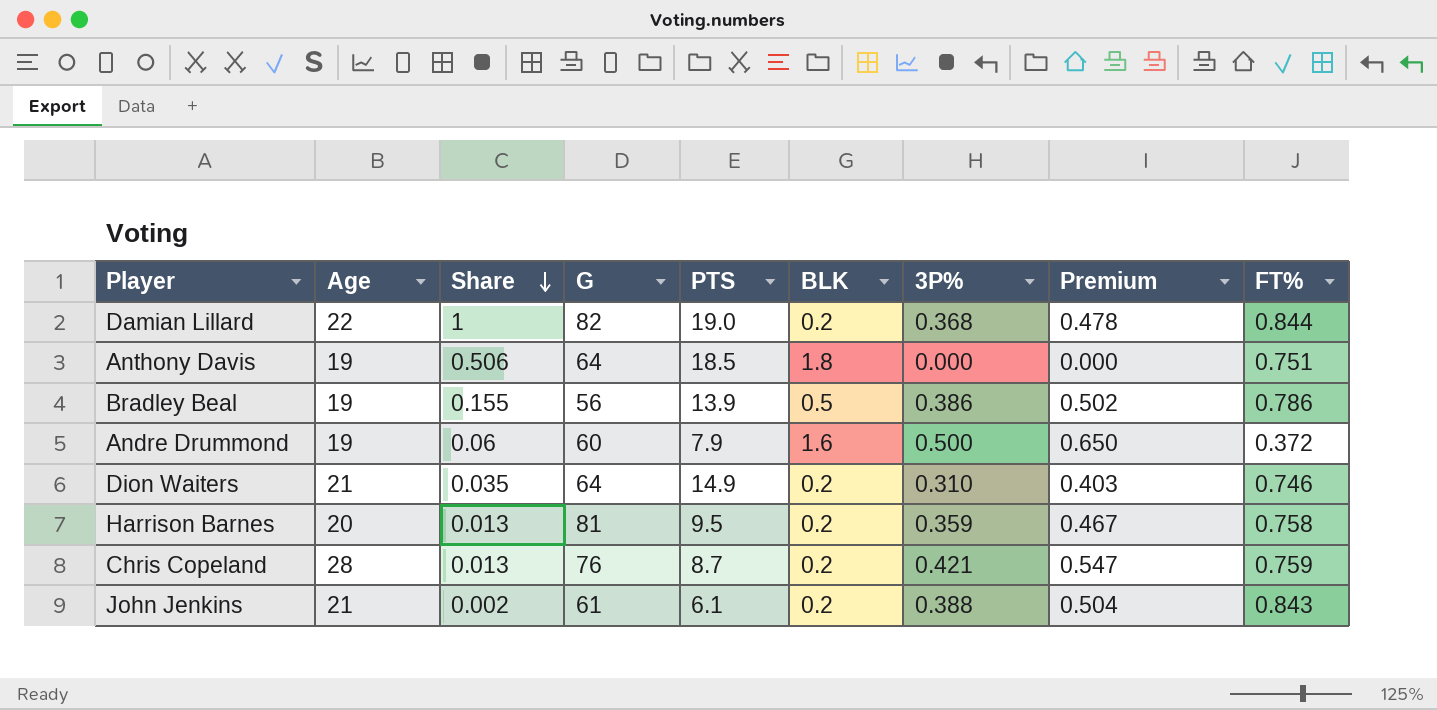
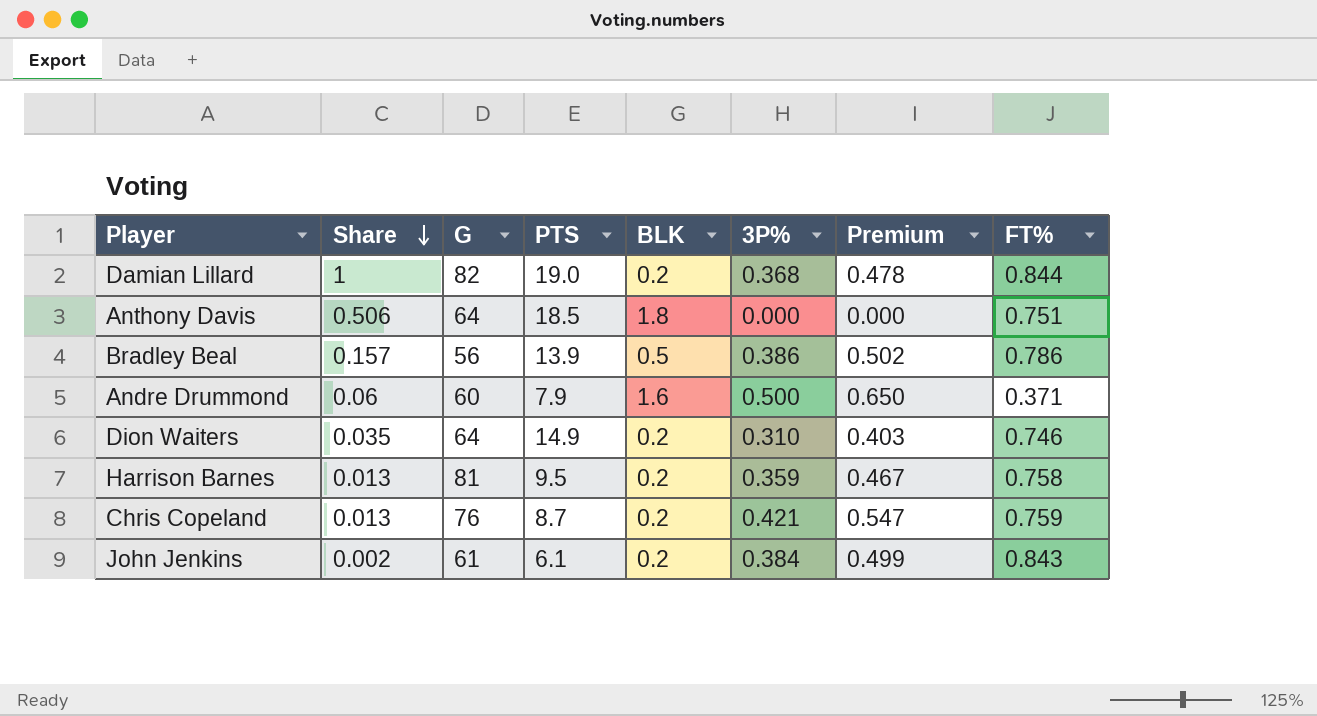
column Age | position: 2 -> none
Bradley Beal | Share: 0.155 -> 0.157
Andre Drummond | FT%: 0.372 -> 0.371
John Jenkins | 3P%: 0.388 -> 0.384
John Jenkins | Premium: 0.504 -> 0.499

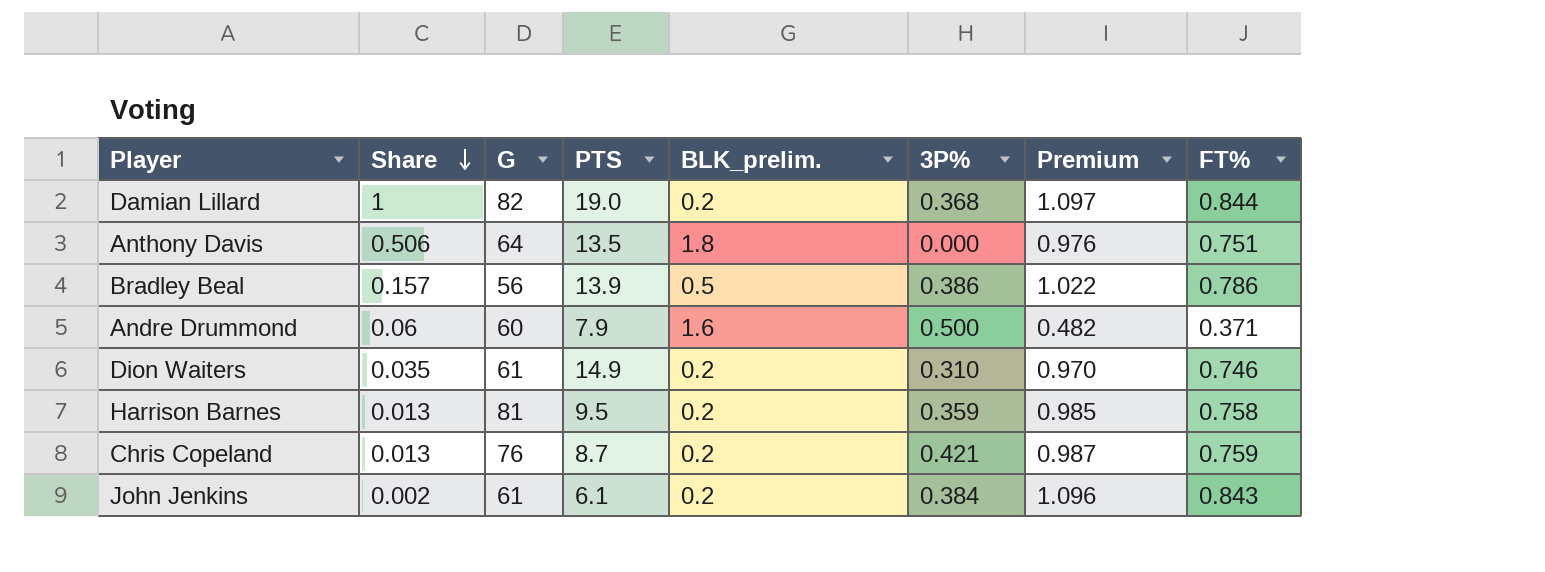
column name: BLK -> BLK_prelim.
column Premium | formula: [3P%] * 1.3 -> [FT%] * 1.3
Anthony Davis | PTS: 18.5 -> 13.5
Dion Waiters | G: 64 -> 61

